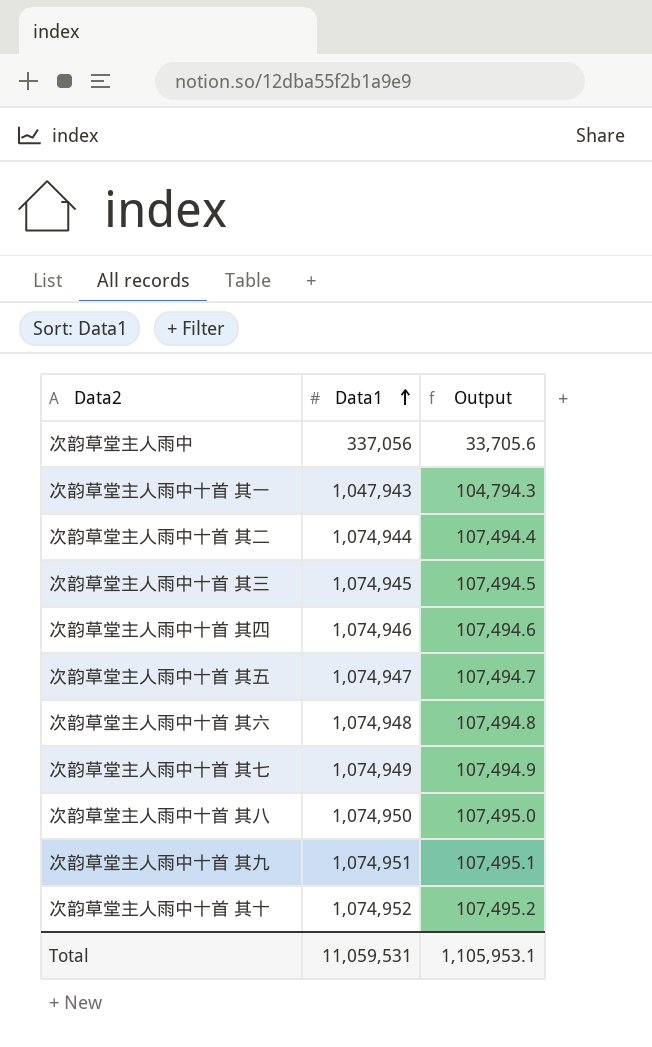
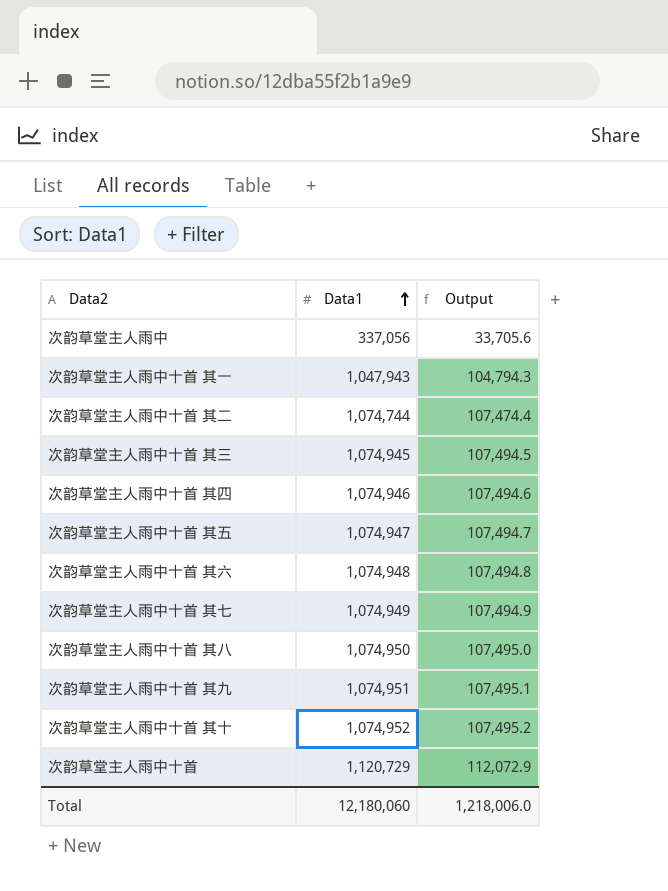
次韵草堂主人雨中十首 其二 | Data1: 1,074,944 -> 1,074,744
次韵草堂主人雨中十首 其二 | Output: 107,494.4 -> 107,474.4
row 次韵草堂主人雨中十首: none -> 1,120,729 | 112,072.9
Total | Data1: 11,059,531 -> 12,180,060
Total | Output: 1,105,953.1 -> 1,218,006.0

